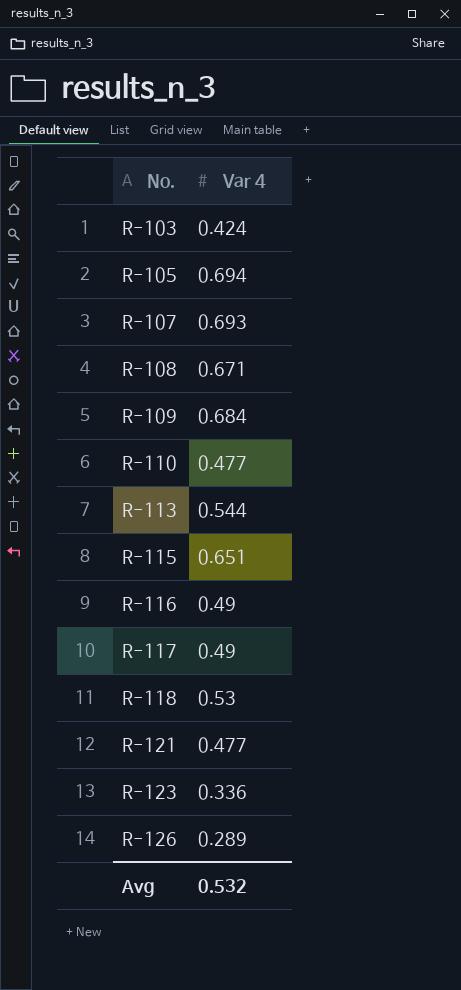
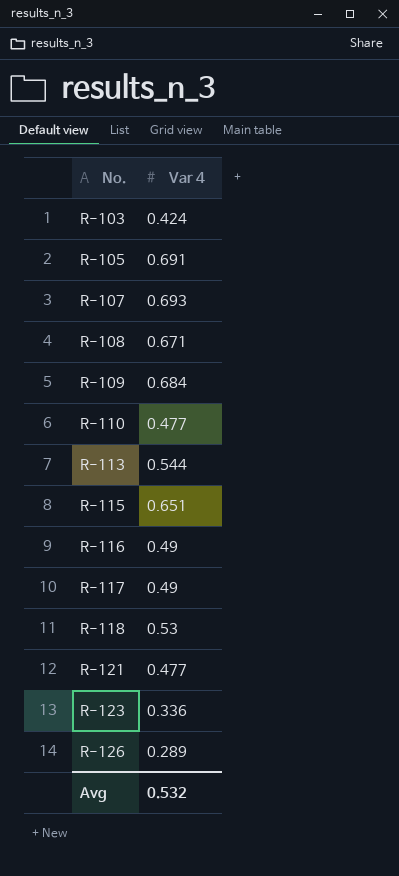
R-105 | Var 4: 0.694 -> 0.691

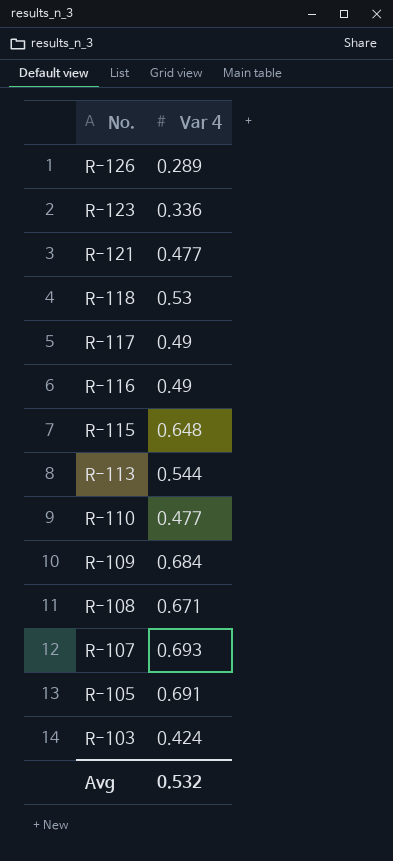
row order: No. ascending -> No. descending
R-115 | Var 4: 0.651 -> 0.648

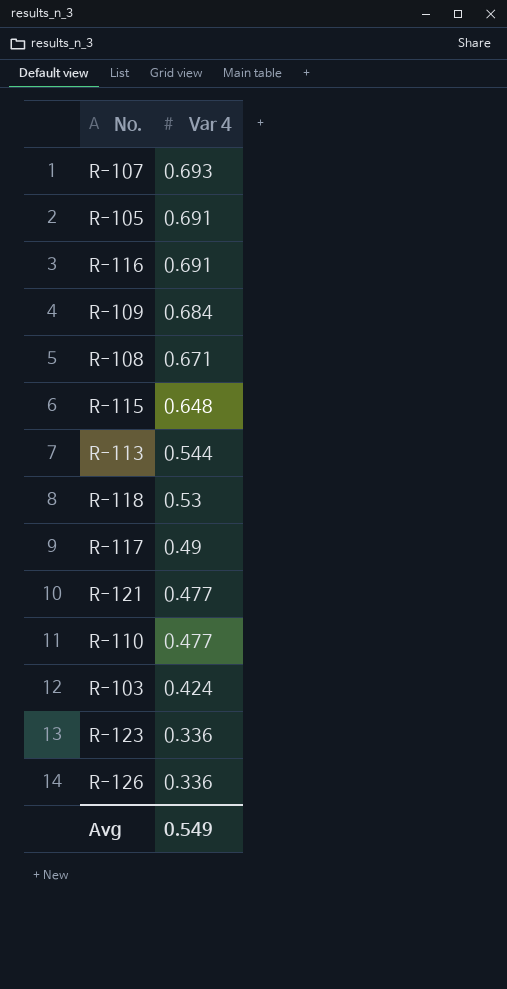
row order: No. descending -> Var 4 descending
R-116 | Var 4: 0.49 -> 0.691
R-126 | Var 4: 0.289 -> 0.336
Avg | Var 4: 0.532 -> 0.549

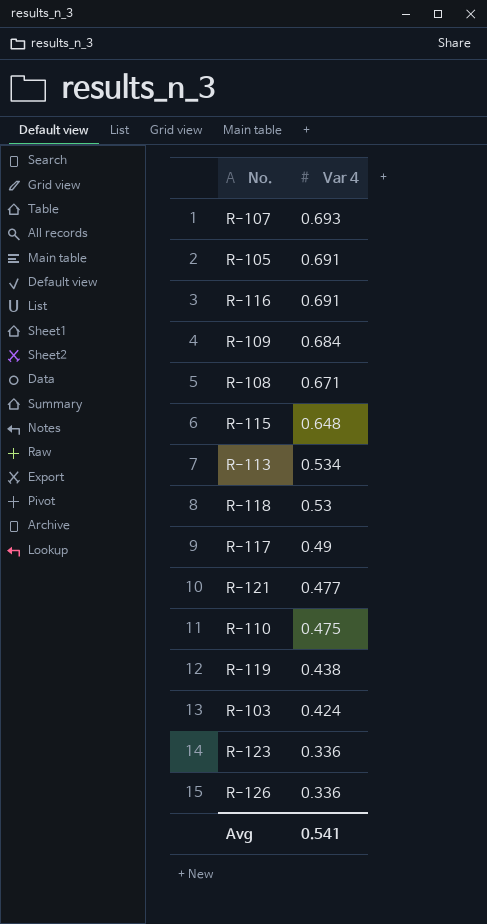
R-113 | Var 4: 0.544 -> 0.534
R-110 | Var 4: 0.477 -> 0.475
row R-119: none -> 0.438
Avg | Var 4: 0.549 -> 0.541

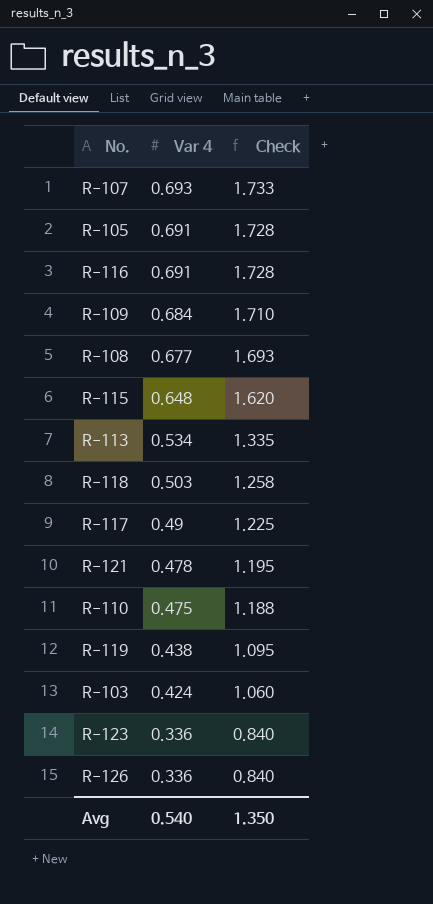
column Check | formula: none -> [Var 4] * 2.5
R-108 | Var 4: 0.671 -> 0.677
R-118 | Var 4: 0.53 -> 0.503
R-121 | Var 4: 0.477 -> 0.478
Avg | Var 4: 0.541 -> 0.540

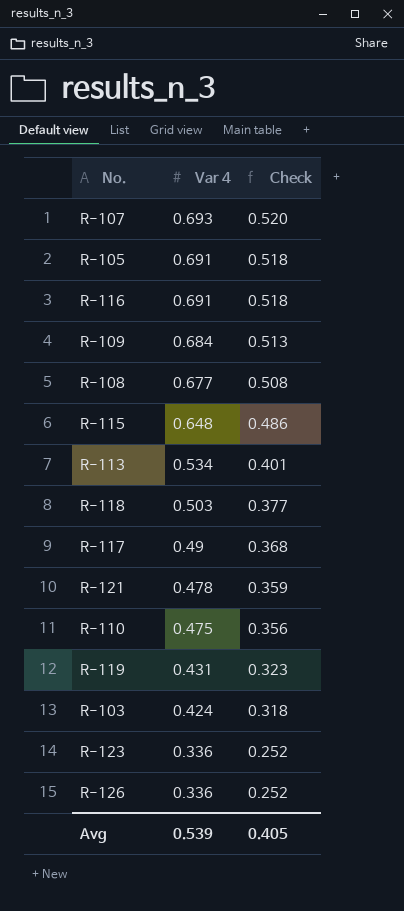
column Check | formula: [Var 4] * 2.5 -> [Var 4] * 0.75
R-119 | Var 4: 0.438 -> 0.431
Avg | Var 4: 0.540 -> 0.539
Avg | Check: 1.350 -> 0.405

